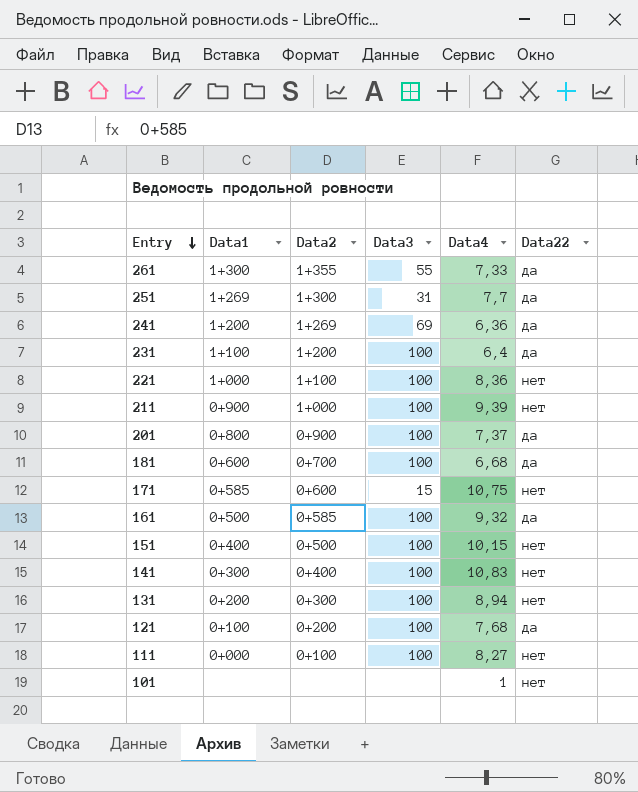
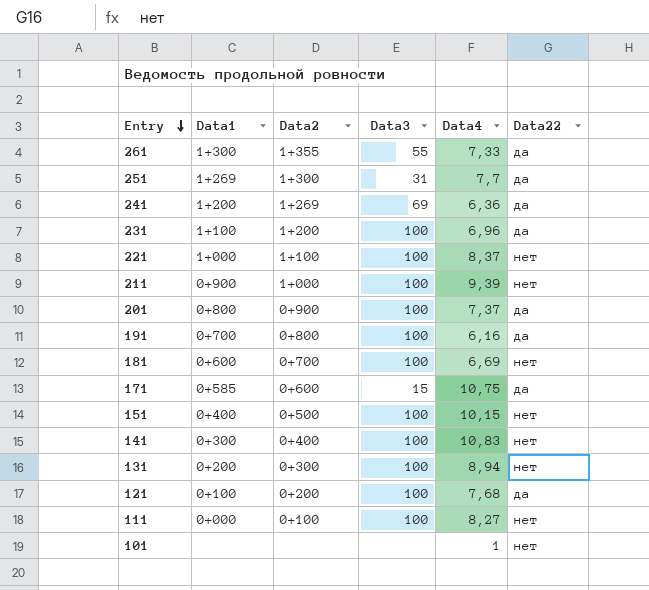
row 161: 0+500 | 0+585 | 100 | 9,32 | да -> none
231 | Data4: 6,4 -> 6,96
221 | Data4: 8,36 -> 8,37
row 191: none -> 0+700 | 0+800 | 100 | 6,16 | да
181 | Data4: 6,68 -> 6,69
181 | Data22: да -> нет
171 | Data22: нет -> да

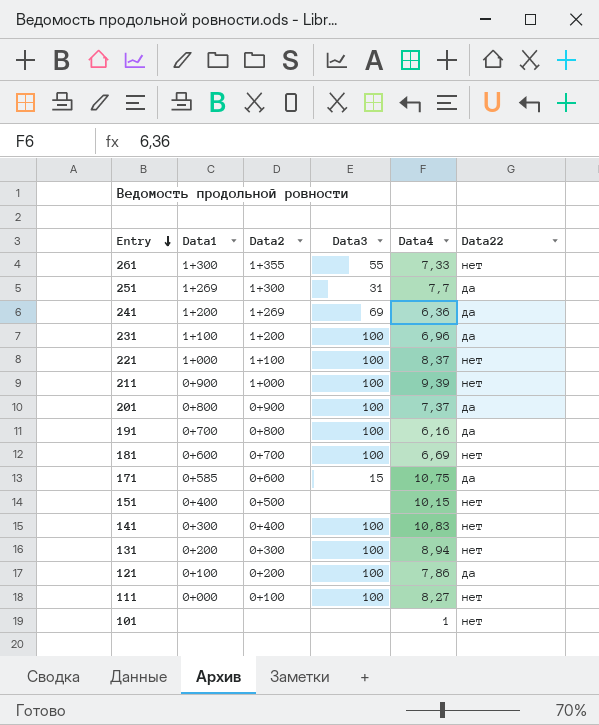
261 | Data22: да -> нет
151 | Data3: 100 -> none
121 | Data4: 7,68 -> 7,86

